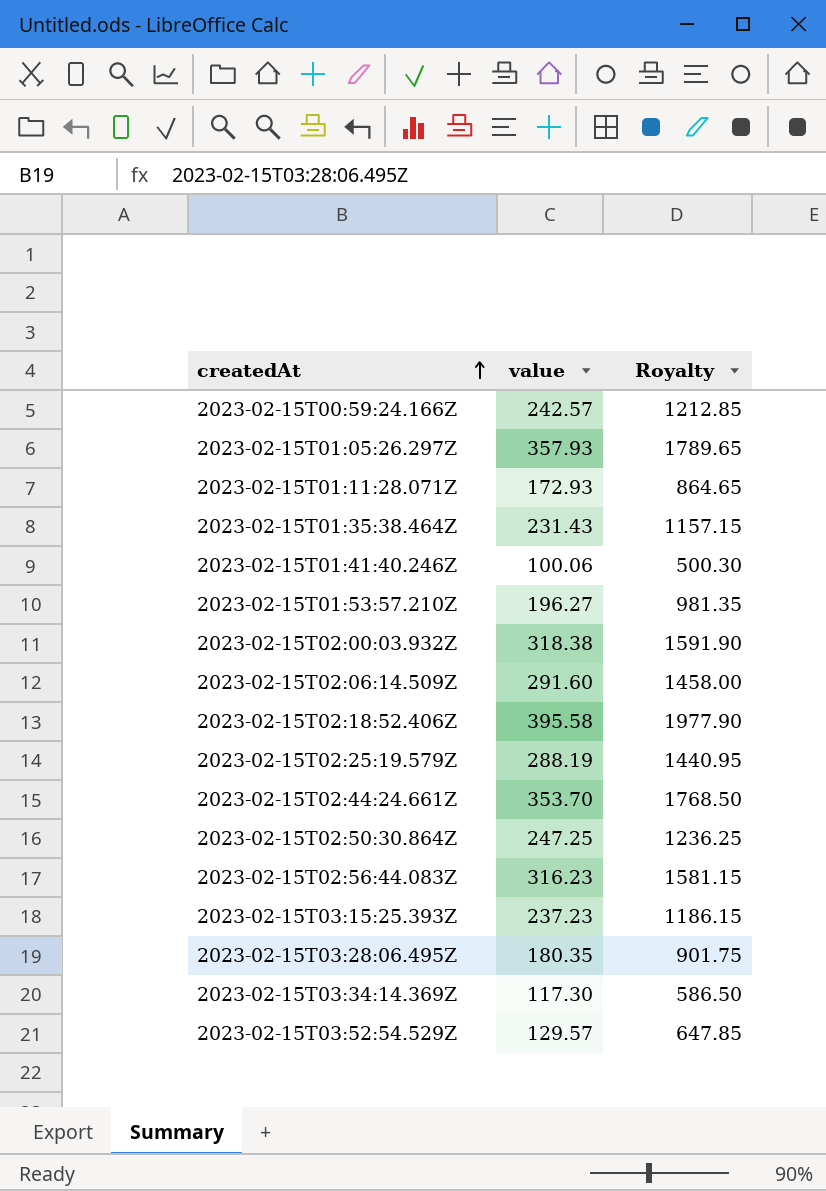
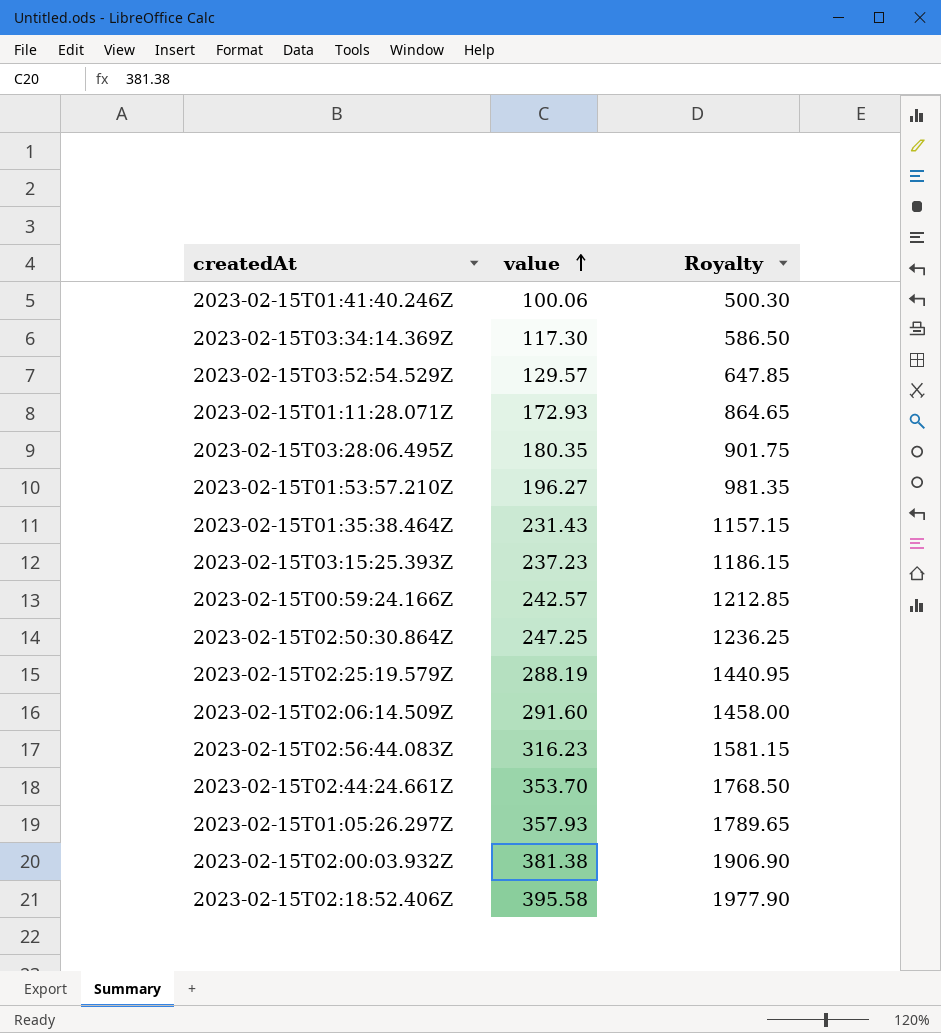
row order: createdAt ascending -> value ascending
2023-02-15T02:00:03.932Z | value: 318.38 -> 381.38
2023-02-15T02:00:03.932Z | Royalty: 1591.90 -> 1906.90

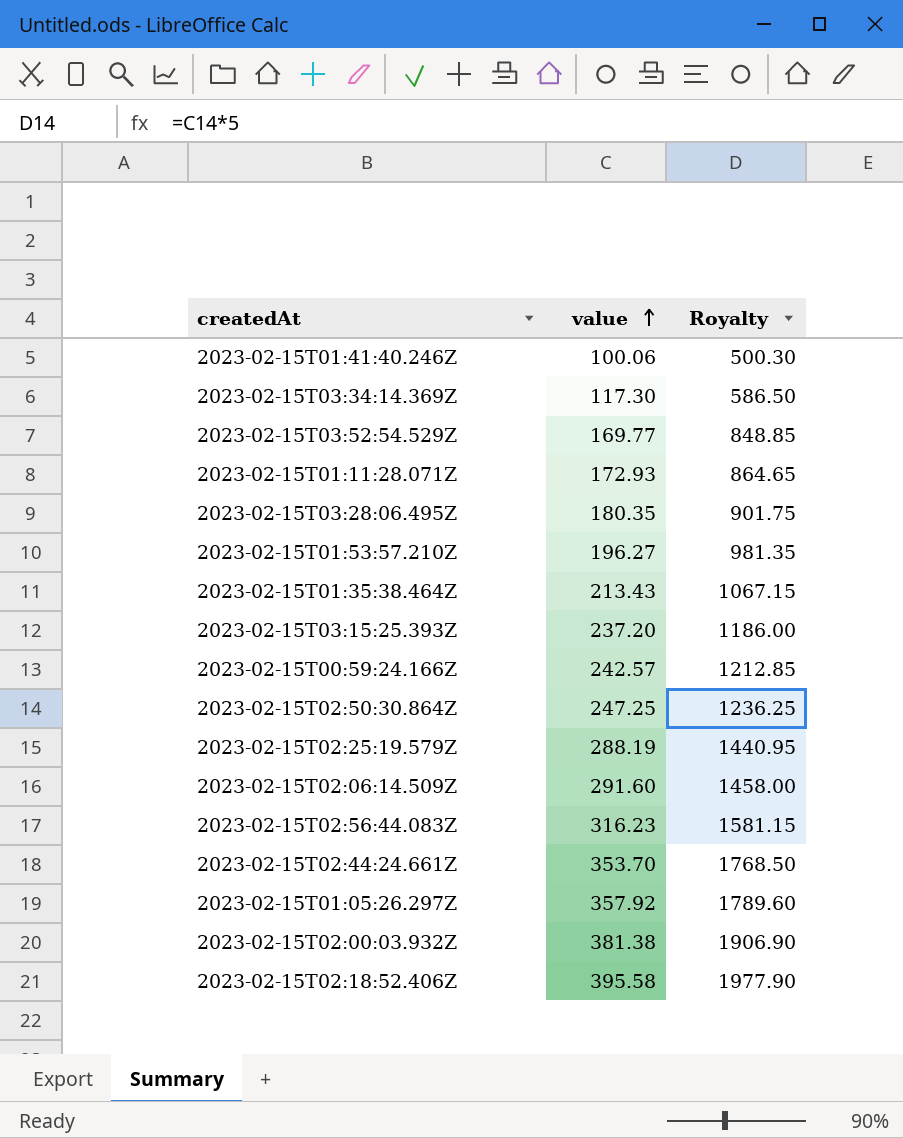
2023-02-15T03:52:54.529Z | value: 129.57 -> 169.77
2023-02-15T03:52:54.529Z | Royalty: 647.85 -> 848.85
2023-02-15T01:35:38.464Z | value: 231.43 -> 213.43
2023-02-15T01:35:38.464Z | Royalty: 1157.15 -> 1067.15
2023-02-15T03:15:25.393Z | value: 237.23 -> 237.20
2023-02-15T03:15:25.393Z | Royalty: 1186.15 -> 1186.00
2023-02-15T01:05:26.297Z | value: 357.93 -> 357.92
2023-02-15T01:05:26.297Z | Royalty: 1789.65 -> 1789.60

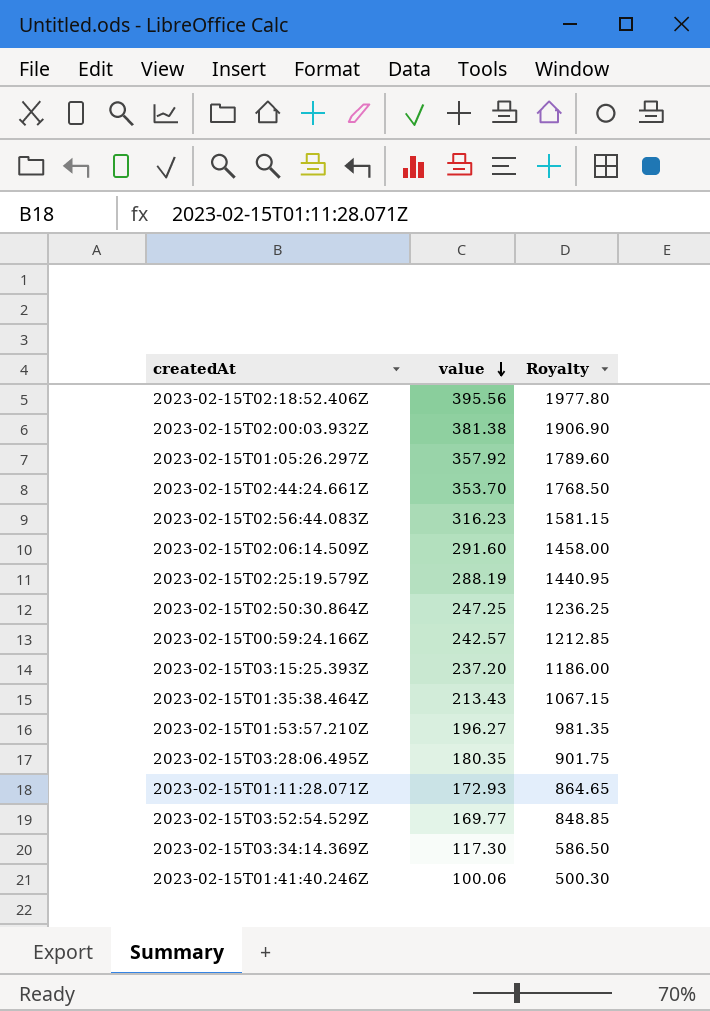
row order: value ascending -> value descending
2023-02-15T02:18:52.406Z | value: 395.58 -> 395.56
2023-02-15T02:18:52.406Z | Royalty: 1977.90 -> 1977.80

